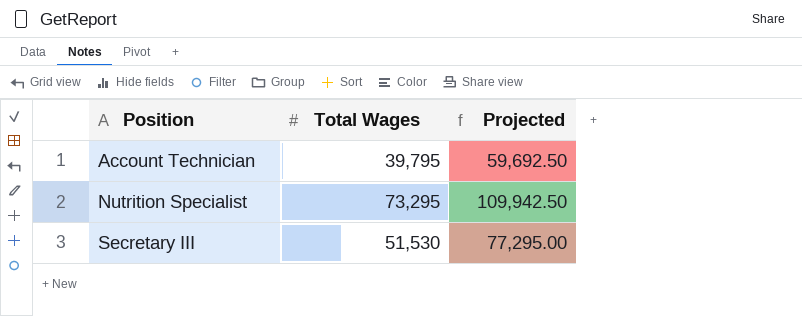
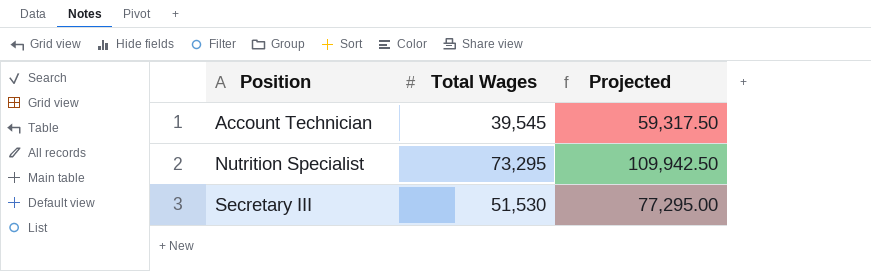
Account Technician | Total Wages: 39,795 -> 39,545
Account Technician | Projected: 59,692.50 -> 59,317.50

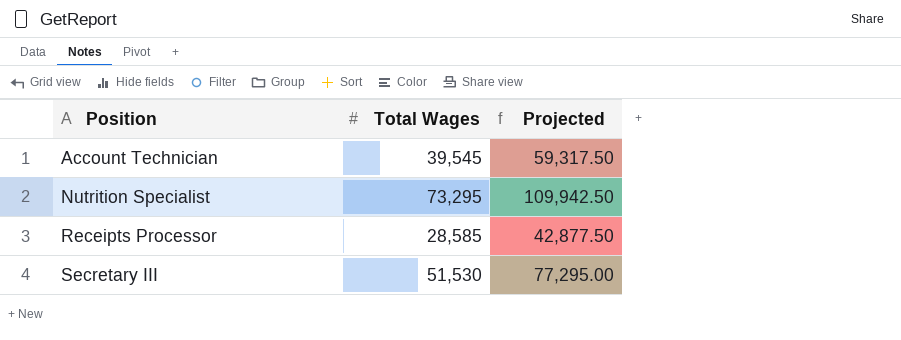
row Receipts Processor: none -> 28,585 | 42,877.50

